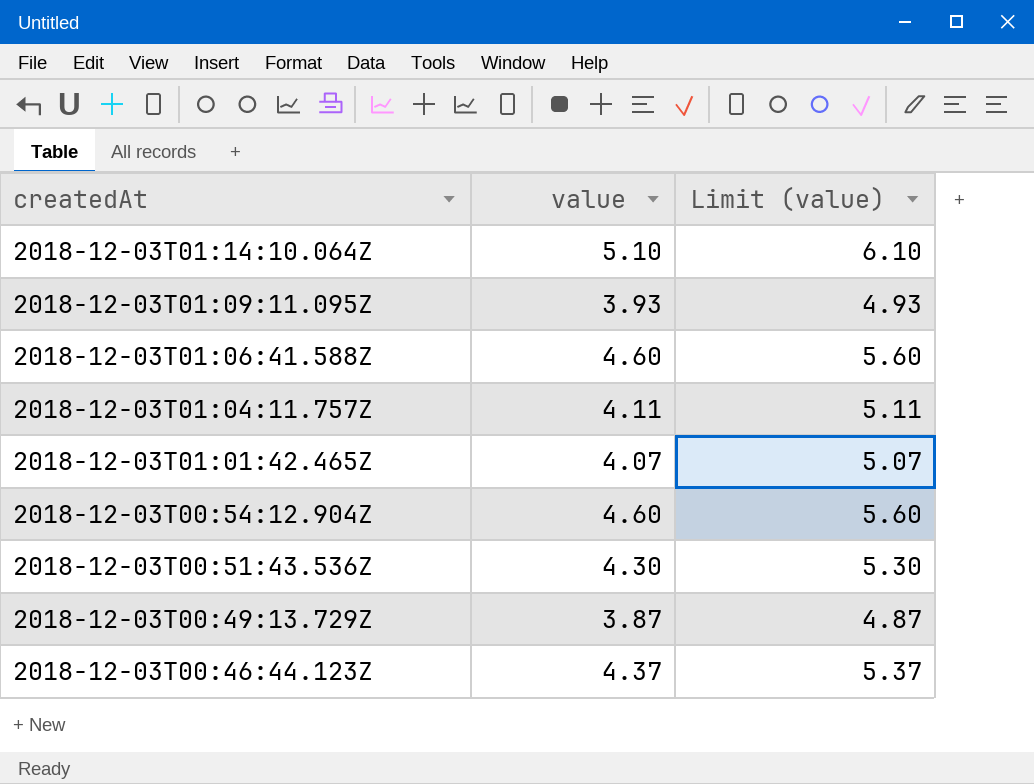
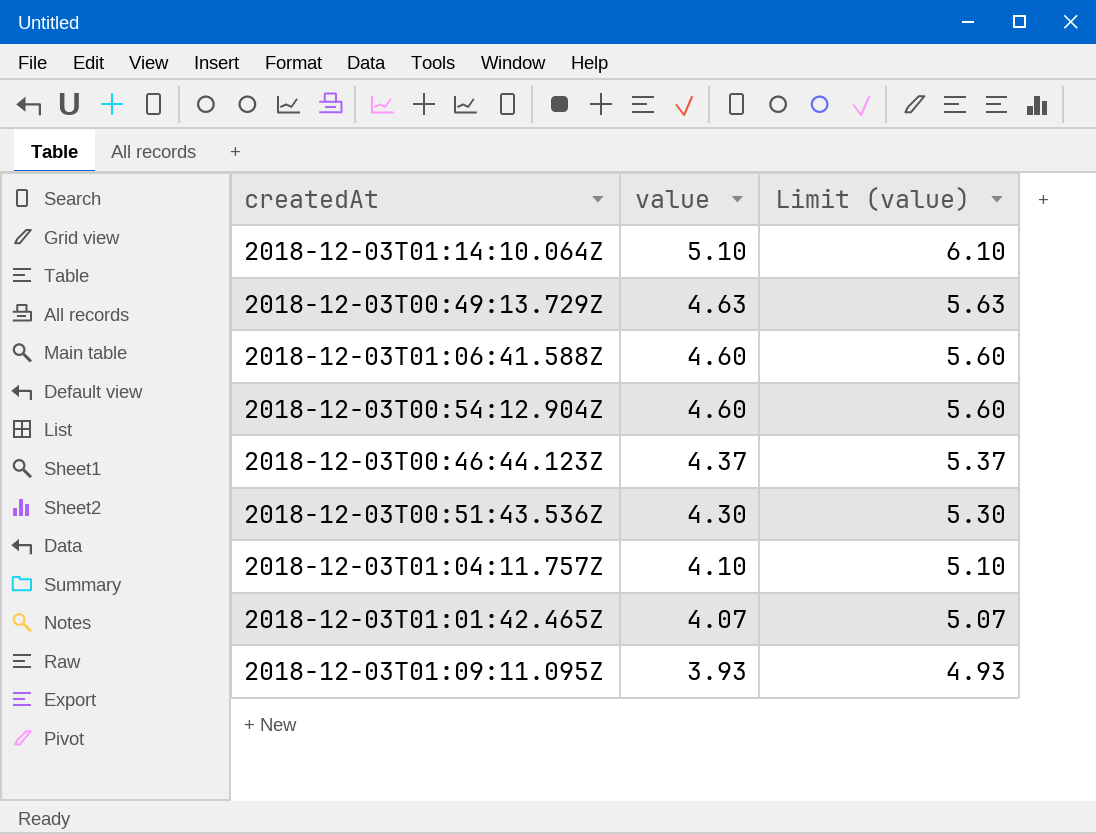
row order: createdAt descending -> value descending
2018-12-03T00:49:13.729Z | value: 3.87 -> 4.63
2018-12-03T00:49:13.729Z | Limit (value): 4.87 -> 5.63
2018-12-03T01:04:11.757Z | value: 4.11 -> 4.10
2018-12-03T01:04:11.757Z | Limit (value): 5.11 -> 5.10

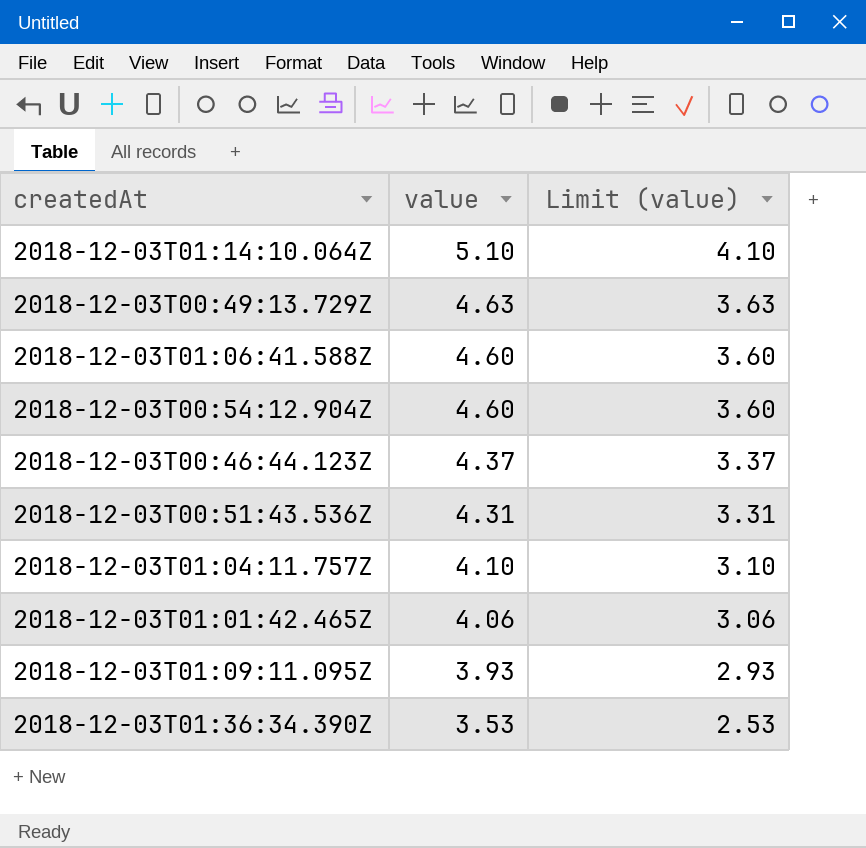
column Limit (value) | formula: [value] + 1 -> [value] - 1
2018-12-03T00:51:43.536Z | value: 4.30 -> 4.31
2018-12-03T01:01:42.465Z | value: 4.07 -> 4.06
row 2018-12-03T01:36:34.390Z: none -> 3.53 | 2.53

